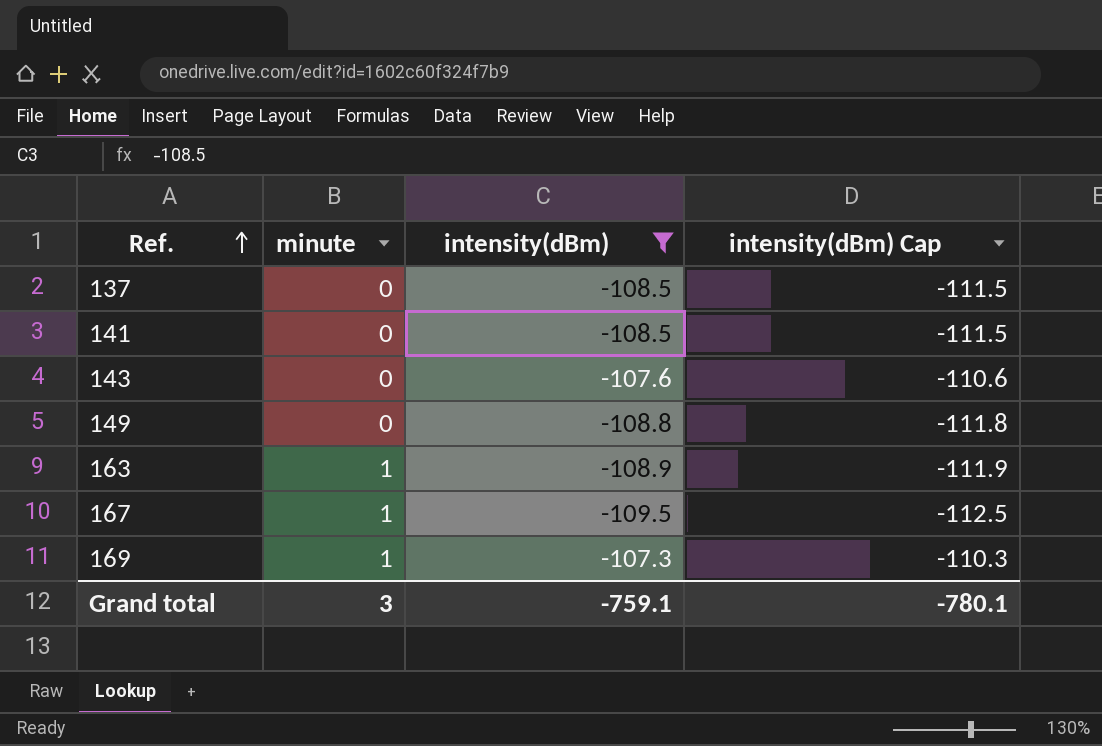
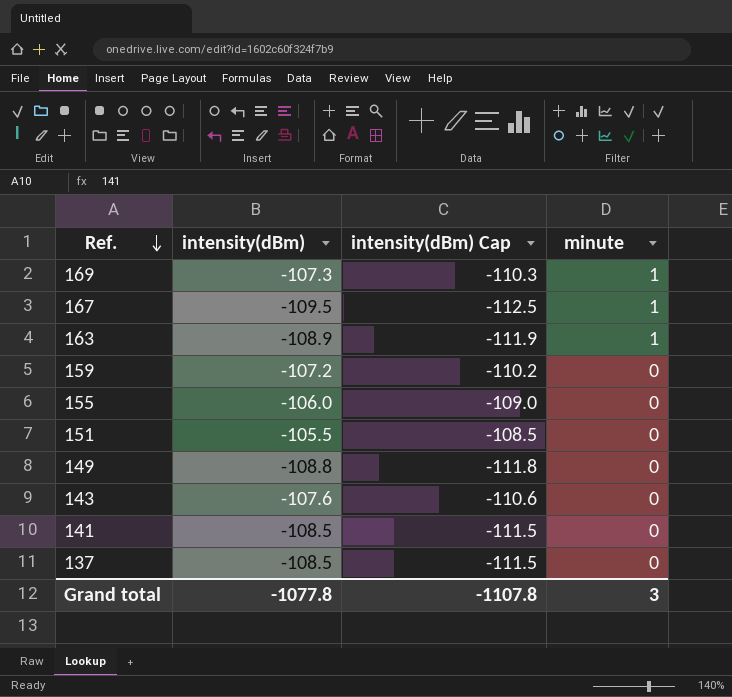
filter: intensity(dBm) <= -107.3 -> none
row order: Ref. ascending -> Ref. descending
column minute | position: 2 -> 4
Grand total | intensity(dBm): -759.1 -> -1077.8
Grand total | intensity(dBm) Cap: -780.1 -> -1107.8

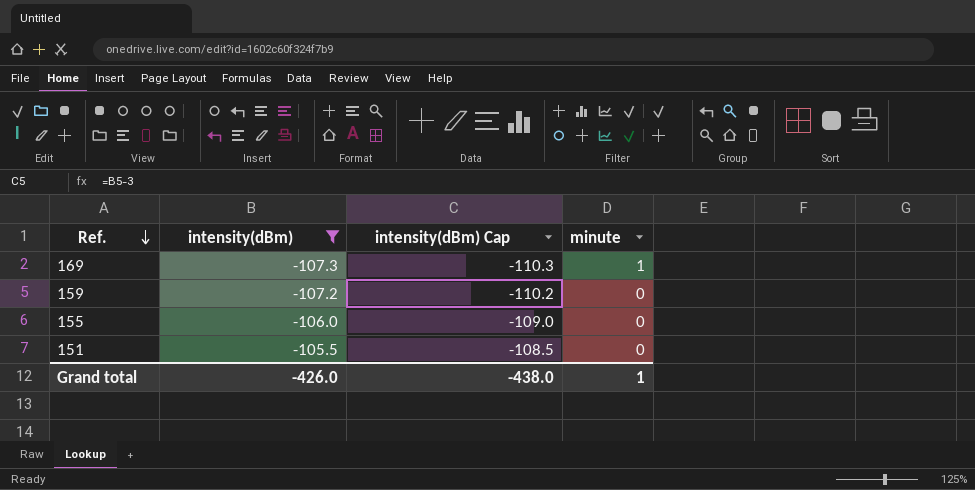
filter: none -> intensity(dBm) >= -107.3
Grand total | intensity(dBm): -1077.8 -> -426.0
Grand total | intensity(dBm) Cap: -1107.8 -> -438.0
Grand total | minute: 3 -> 1

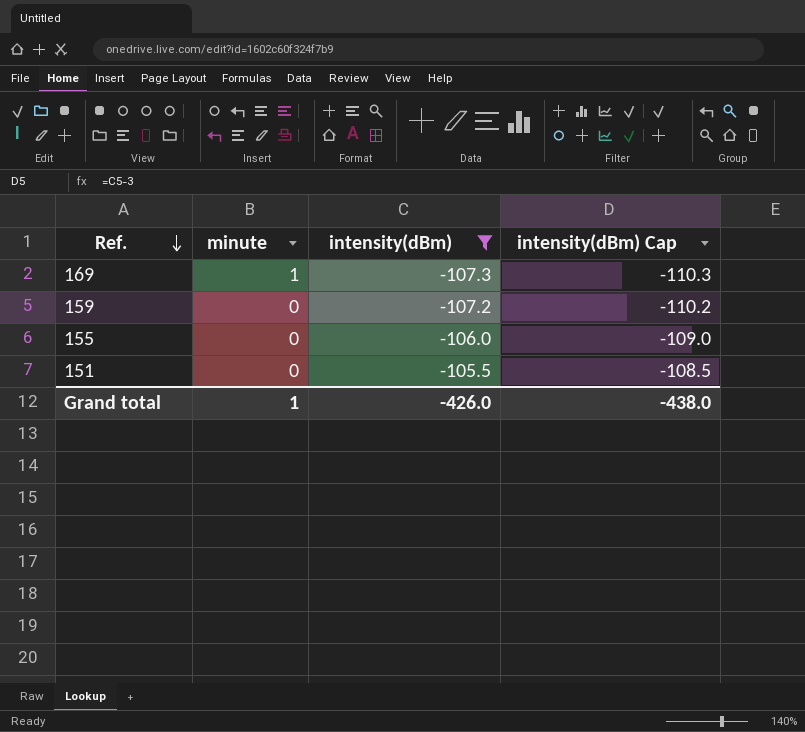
column minute | position: 4 -> 2

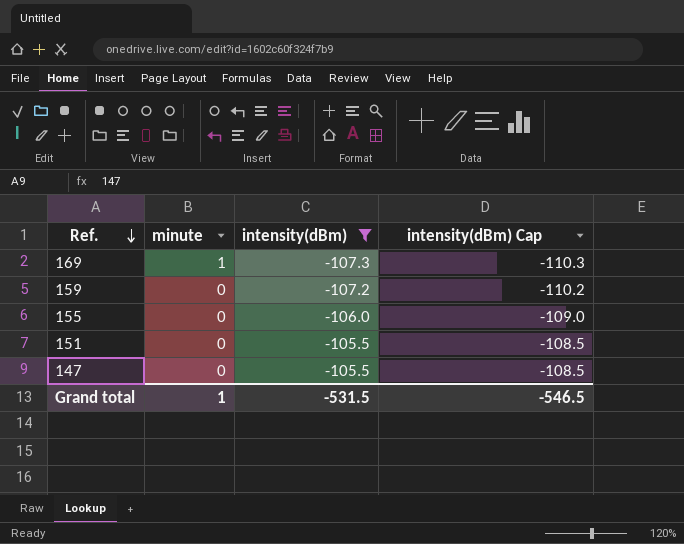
row 147: none -> 0 | -105.5 | -108.5
Grand total | intensity(dBm): -426.0 -> -531.5
Grand total | intensity(dBm) Cap: -438.0 -> -546.5

